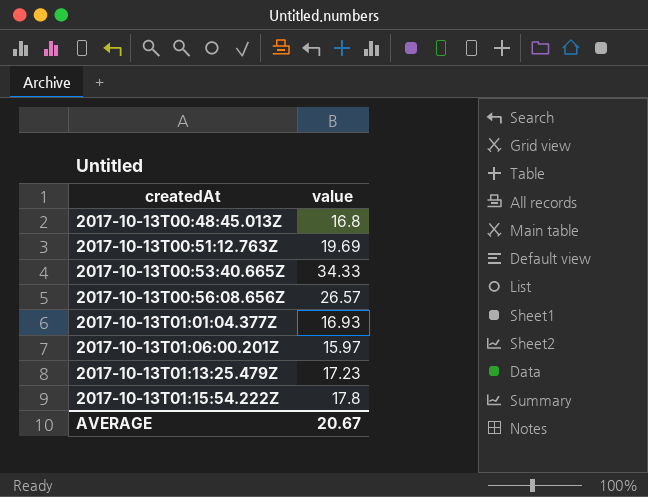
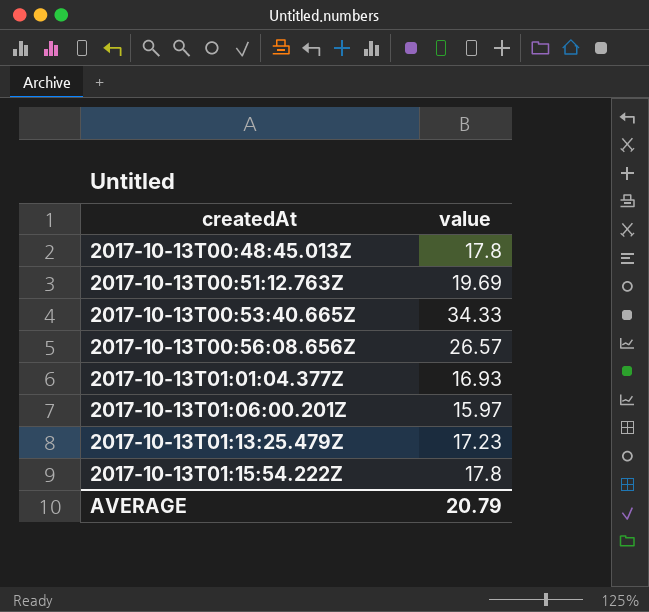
2017-10-13T00:48:45.013Z | value: 16.8 -> 17.8
AVERAGE | value: 20.67 -> 20.79

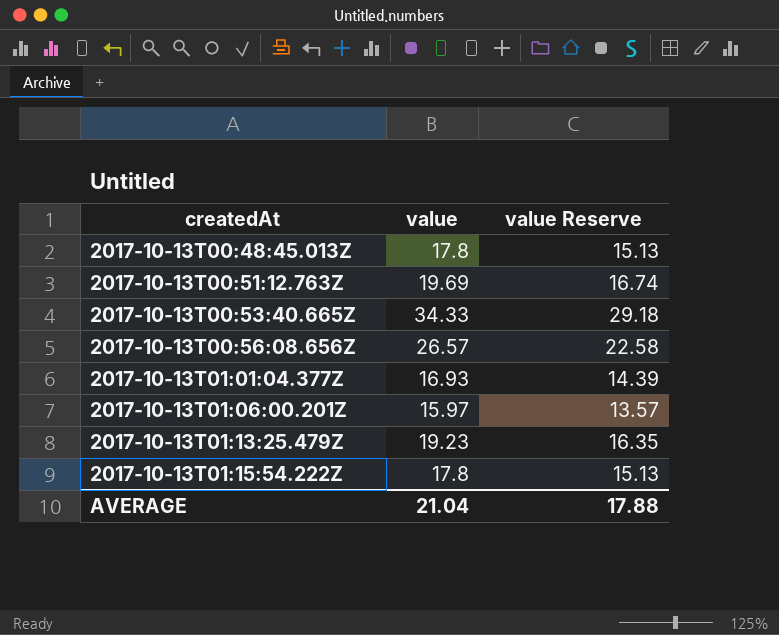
column value Reserve | formula: none -> [value] * 0.85
2017-10-13T01:13:25.479Z | value: 17.23 -> 19.23
AVERAGE | value: 20.79 -> 21.04

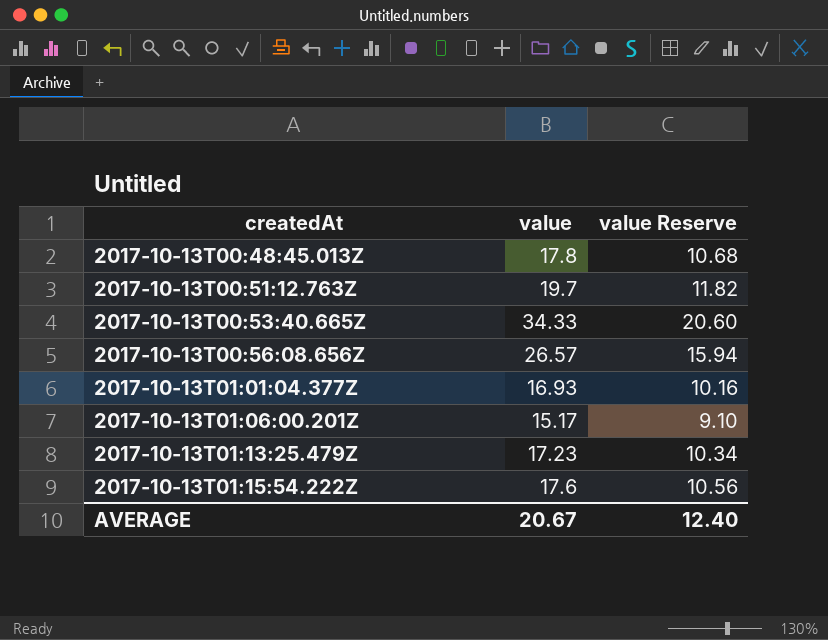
column value Reserve | formula: [value] * 0.85 -> [value] * 0.6
2017-10-13T00:51:12.763Z | value: 19.69 -> 19.7
2017-10-13T01:06:00.201Z | value: 15.97 -> 15.17
2017-10-13T01:13:25.479Z | value: 19.23 -> 17.23
2017-10-13T01:15:54.222Z | value: 17.8 -> 17.6
AVERAGE | value: 21.04 -> 20.67
AVERAGE | value Reserve: 17.88 -> 12.40

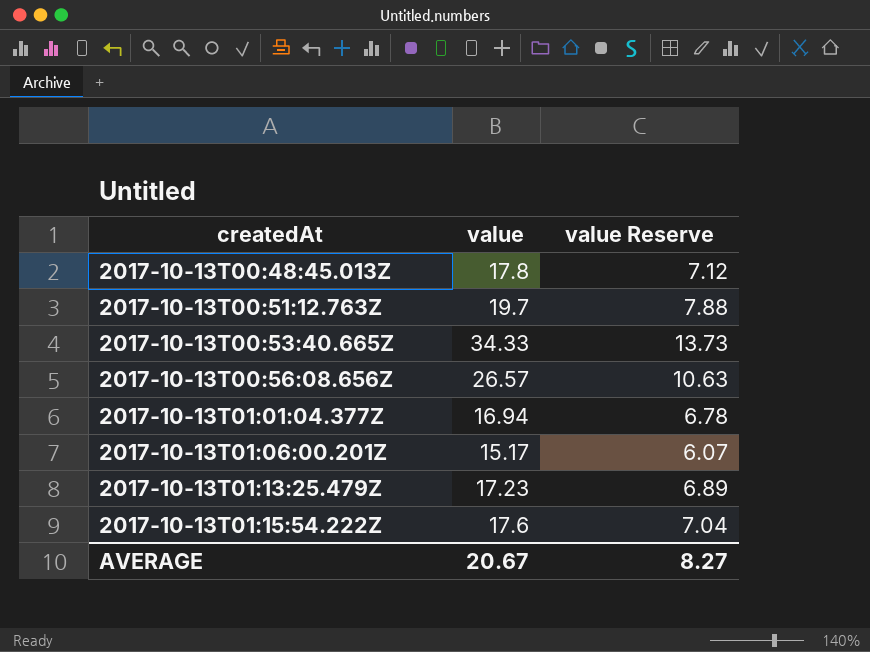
column value Reserve | formula: [value] * 0.6 -> [value] * 0.4
2017-10-13T01:01:04.377Z | value: 16.93 -> 16.94
AVERAGE | value Reserve: 12.40 -> 8.27

